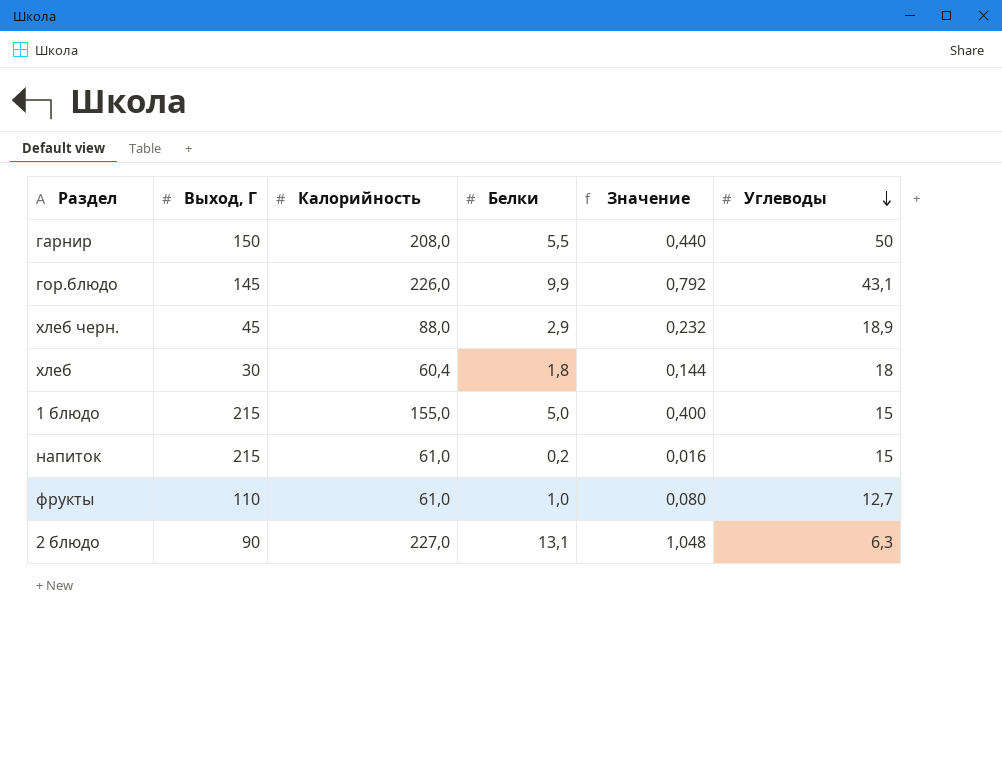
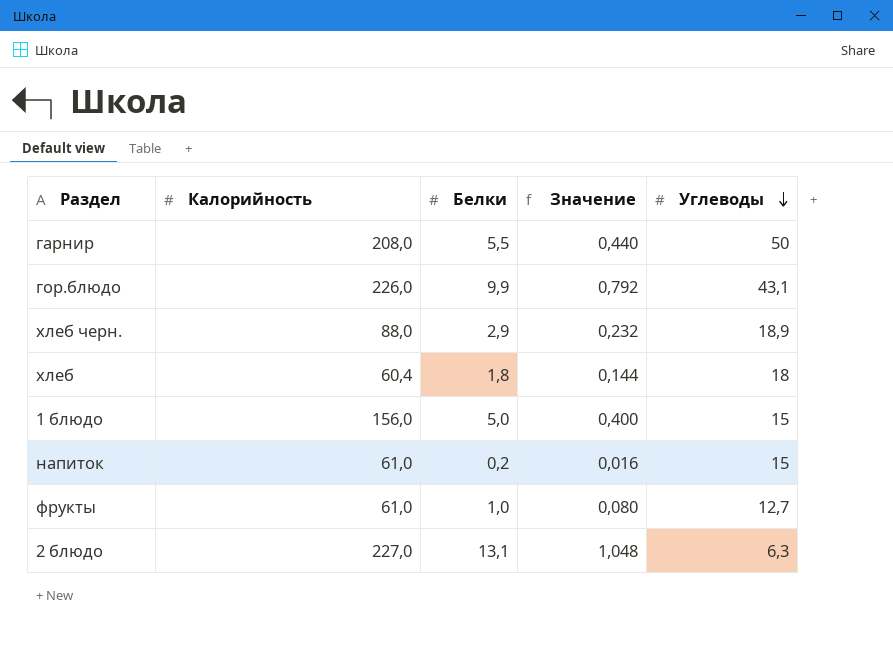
column Выход, Г | position: 2 -> none
1 блюдо | Калорийность: 155,0 -> 156,0

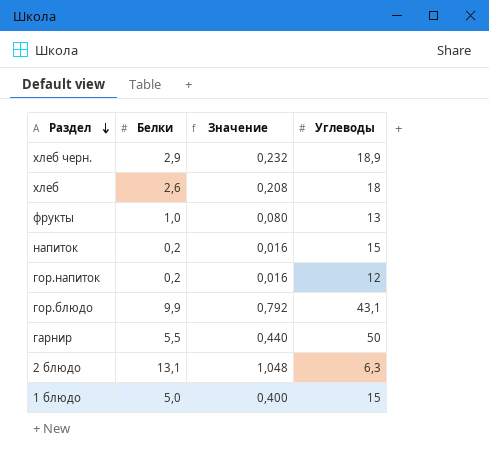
row order: Углеводы descending -> Раздел descending
column Калорийность | position: 2 -> none
хлеб | Белки: 1,8 -> 2,6
хлеб | Значение: 0,144 -> 0,208
фрукты | Углеводы: 12,7 -> 13
row гор.напиток: none -> 0,2 | 0,016 | 12

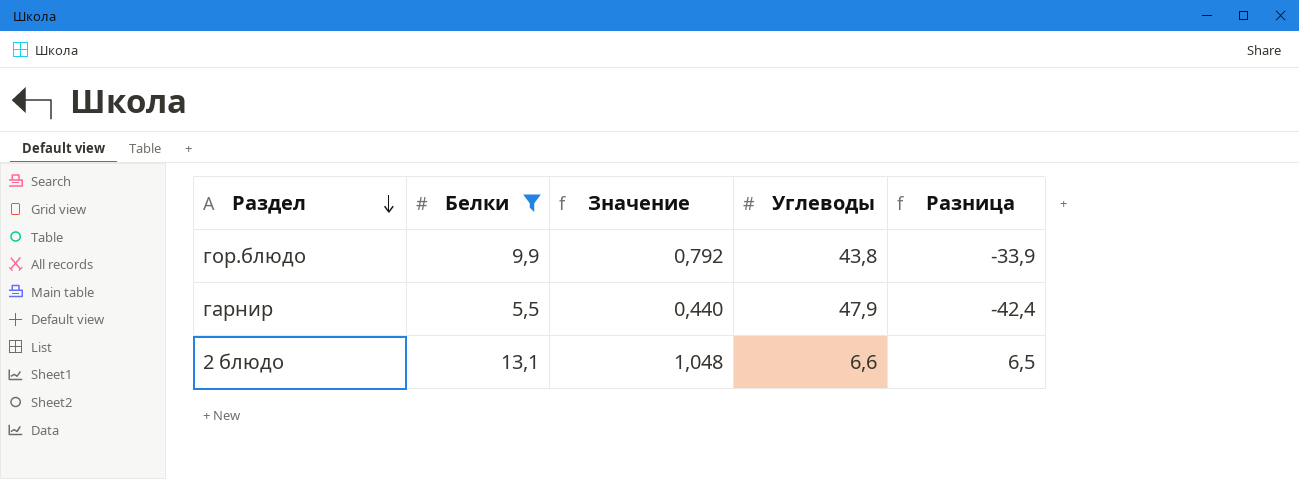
filter: none -> Белки >= 5,5
column Разница | formula: none -> [Белки] - [Углеводы]
гор.блюдо | Углеводы: 43,1 -> 43,8
гарнир | Углеводы: 50 -> 47,9
2 блюдо | Углеводы: 6,3 -> 6,6

